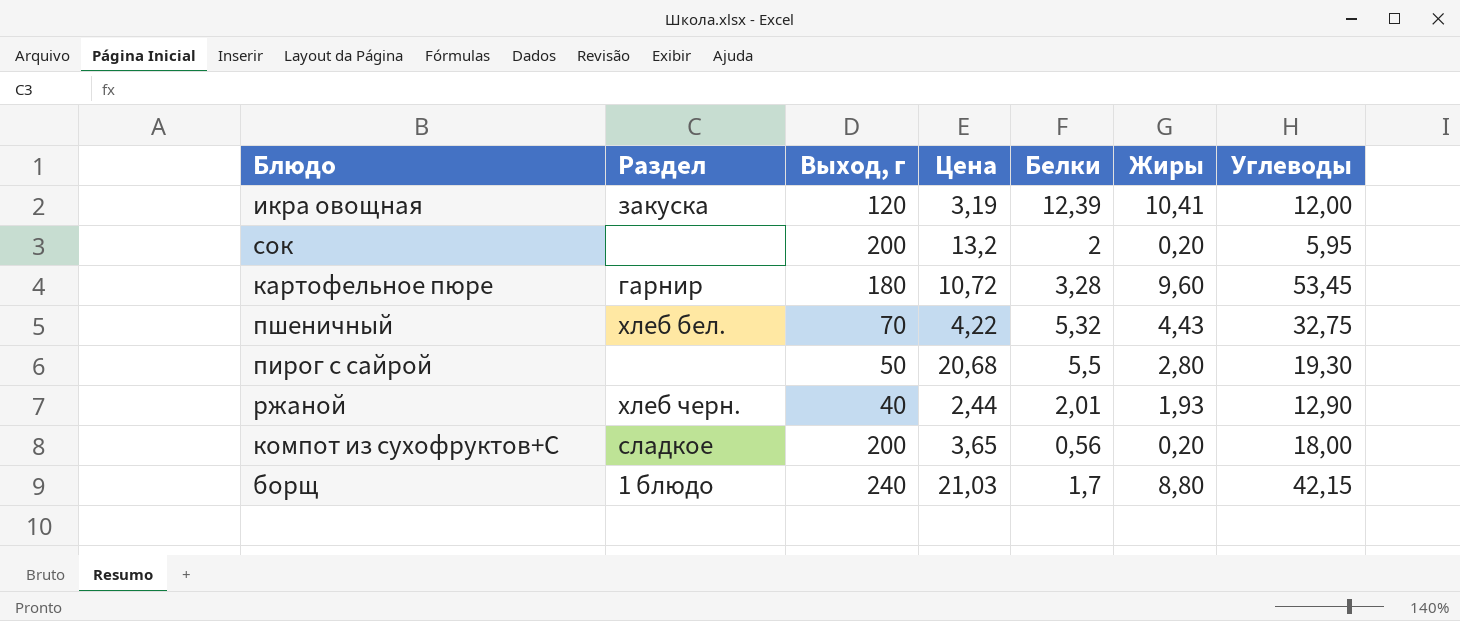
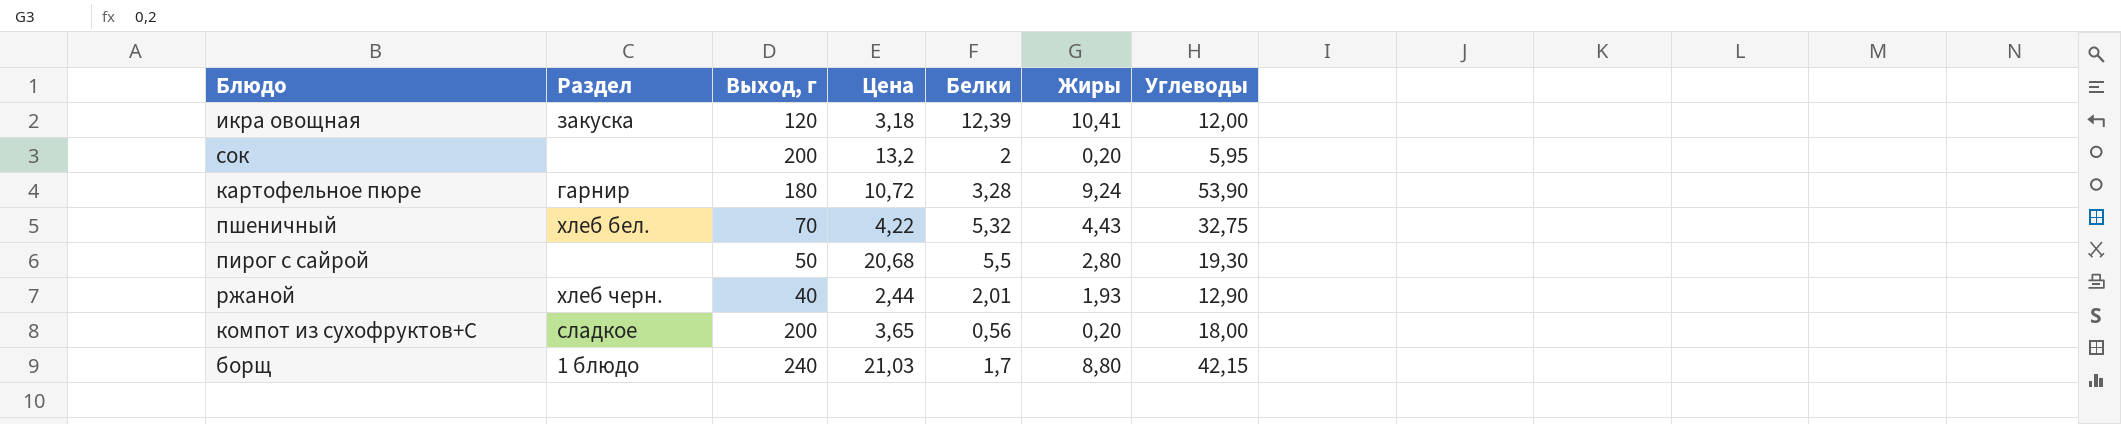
икра овощная | Цена: 3,19 -> 3,18
картофельное пюре | Жиры: 9,60 -> 9,24
картофельное пюре | Углеводы: 53,45 -> 53,90

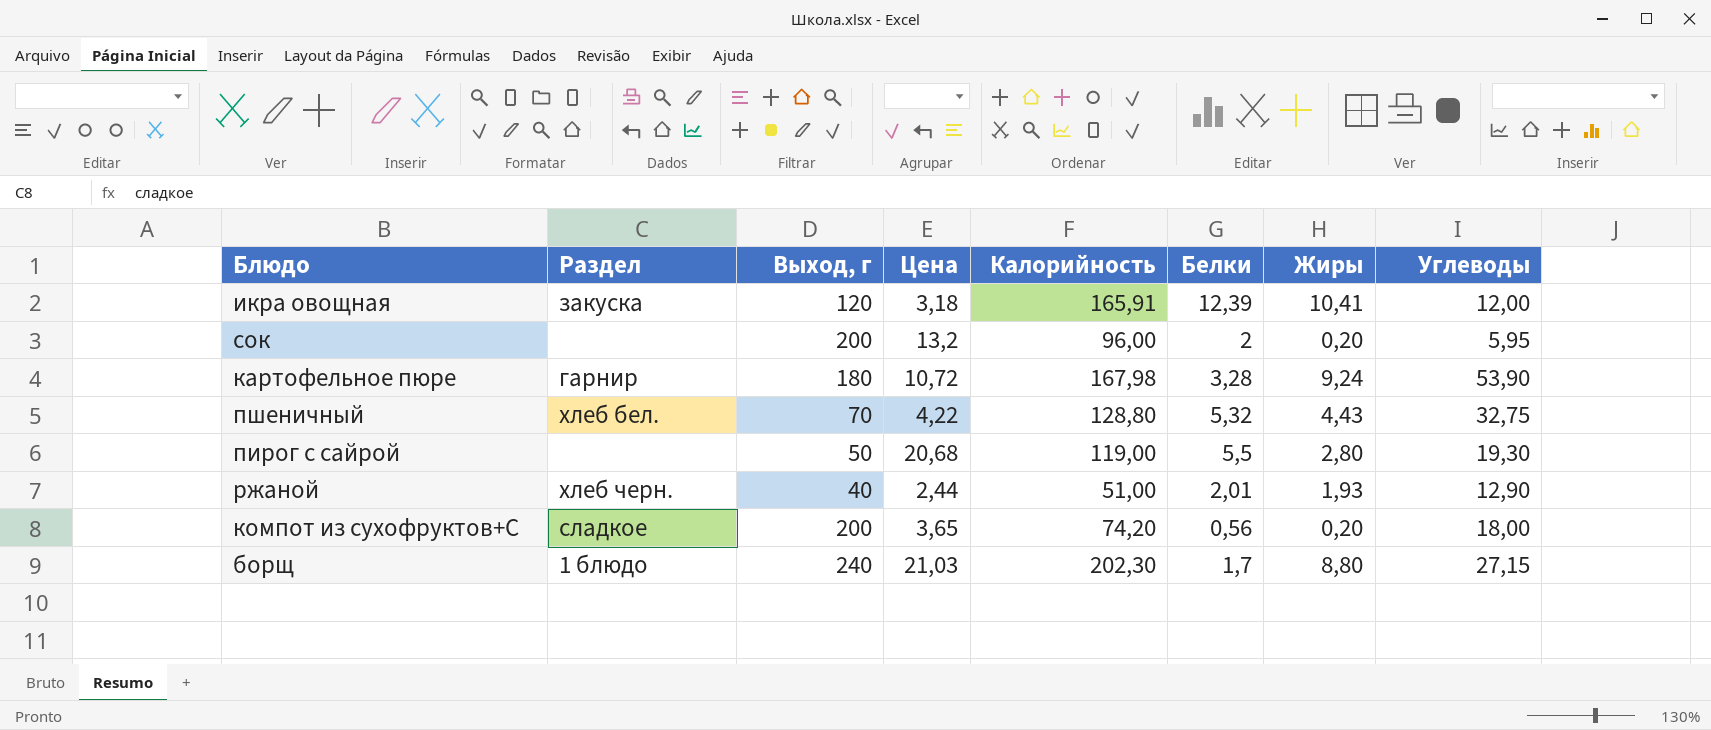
column Калорийность | position: none -> 5
борщ | Углеводы: 42,15 -> 27,15

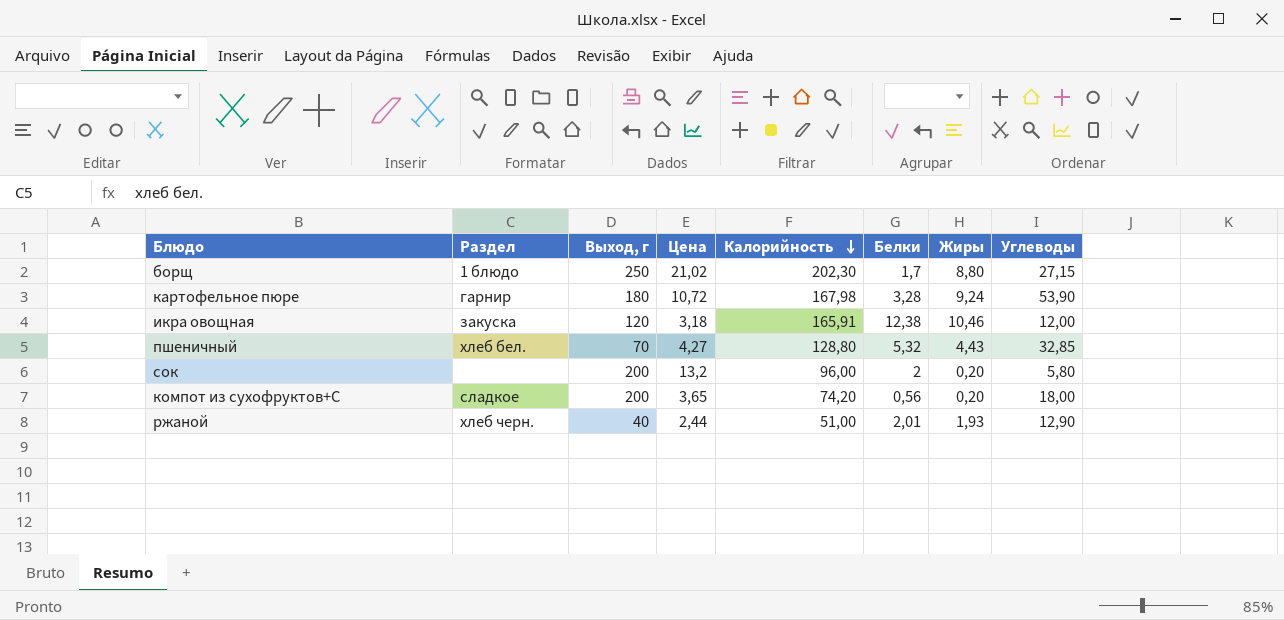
row order: none -> Калорийность descending
row пирог с сайрой: none | 50 | 20,68 | 119,00 | 5,5 | 2,80 | 19,30 -> none
борщ | Выход, г: 240 -> 250
борщ | Цена: 21,03 -> 21,02
икра овощная | Белки: 12,39 -> 12,38
икра овощная | Жиры: 10,41 -> 10,46
пшеничный | Цена: 4,22 -> 4,27
пшеничный | Углеводы: 32,75 -> 32,85
сок | Углеводы: 5,95 -> 5,80

